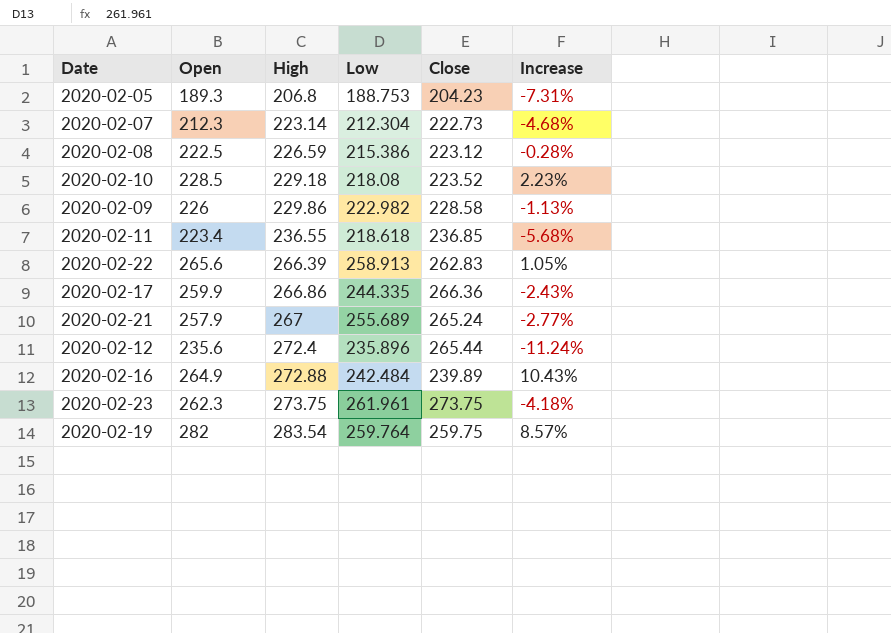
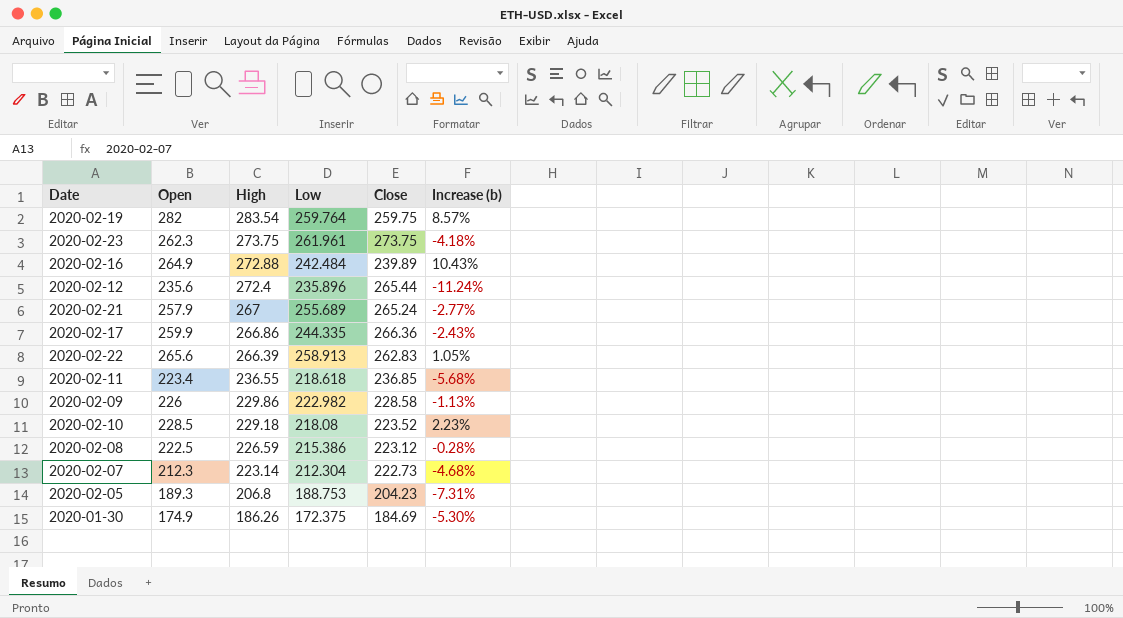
row order: High ascending -> High descending
column name: Increase -> Increase (b)
row 2020-01-30: none -> 174.9 | 186.26 | 172.375 | 184.69 | -5.30%

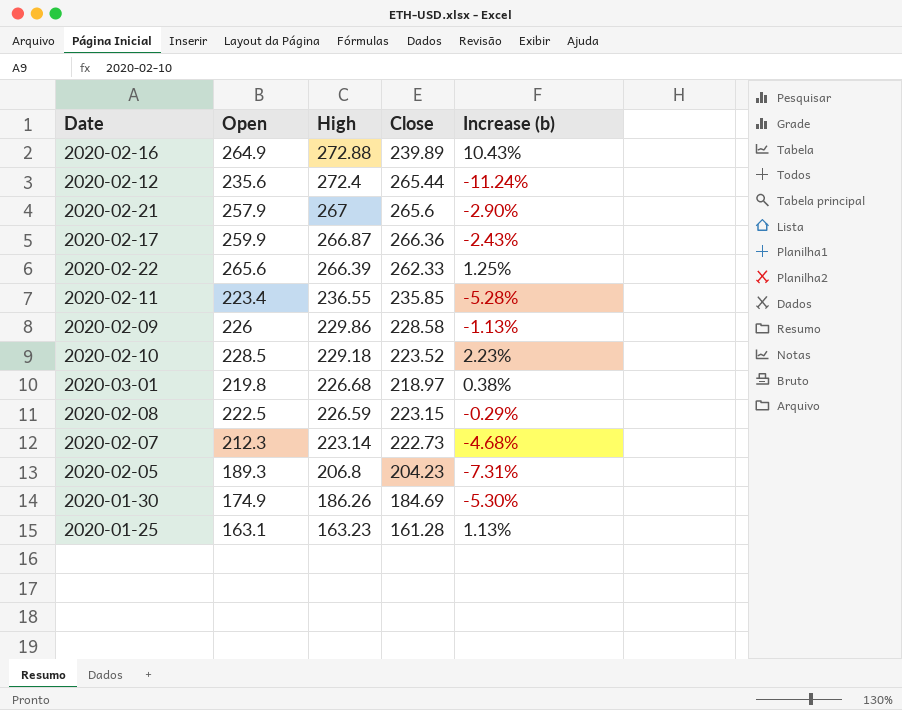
column Low | position: 4 -> none
row 2020-02-19: 282 | 283.54 | 259.764 | 259.75 | 8.57% -> none
row 2020-02-23: 262.3 | 273.75 | 261.961 | 273.75 | -4.18% -> none
2020-02-21 | Close: 265.24 -> 265.6
2020-02-21 | Increase (b): -2.77% -> -2.90%
2020-02-17 | High: 266.86 -> 266.87
2020-02-22 | Close: 262.83 -> 262.33
2020-02-22 | Increase (b): 1.05% -> 1.25%
2020-02-11 | Close: 236.85 -> 235.85
2020-02-11 | Increase (b): -5.68% -> -5.28%
row 2020-03-01: none -> 219.8 | 226.68 | 218.97 | 0.38%
2020-02-08 | Close: 223.12 -> 223.15
2020-02-08 | Increase (b): -0.28% -> -0.29%
row 2020-01-25: none -> 163.1 | 163.23 | 161.28 | 1.13%

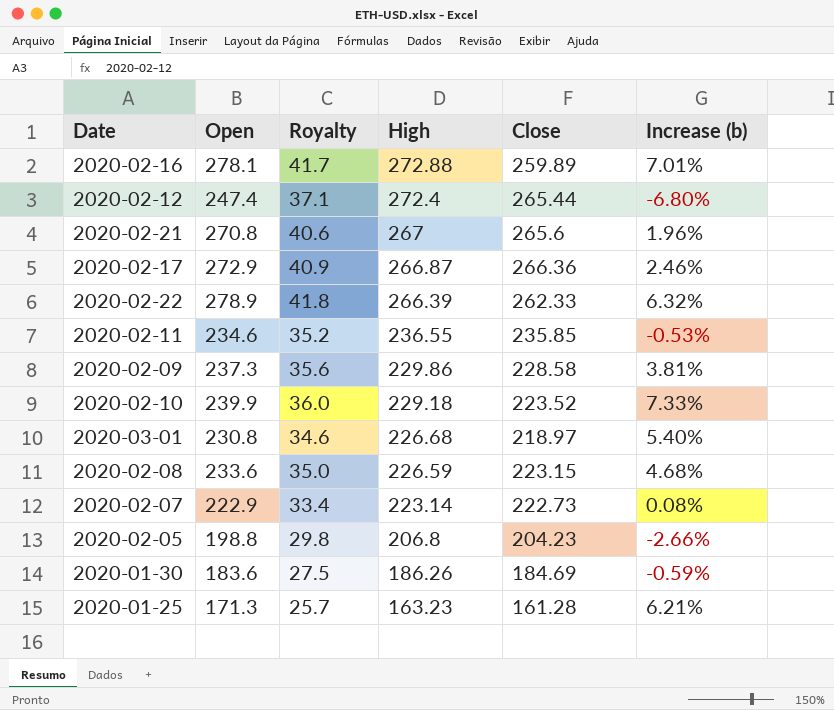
column Royalty | formula: none -> [Open] * 0.15
2020-02-16 | Open: 264.9 -> 278.1
2020-02-16 | Close: 239.89 -> 259.89
2020-02-16 | Increase (b): 10.43% -> 7.01%
2020-02-12 | Open: 235.6 -> 247.4
2020-02-12 | Increase (b): -11.24% -> -6.80%
2020-02-21 | Open: 257.9 -> 270.8
2020-02-21 | Increase (b): -2.90% -> 1.96%
2020-02-17 | Open: 259.9 -> 272.9
2020-02-17 | Increase (b): -2.43% -> 2.46%
2020-02-22 | Open: 265.6 -> 278.9
2020-02-22 | Increase (b): 1.25% -> 6.32%
2020-02-11 | Open: 223.4 -> 234.6
2020-02-11 | Increase (b): -5.28% -> -0.53%
2020-02-09 | Open: 226 -> 237.3
2020-02-09 | Increase (b): -1.13% -> 3.81%
2020-02-10 | Open: 228.5 -> 239.9
2020-02-10 | Increase (b): 2.23% -> 7.33%
2020-03-01 | Open: 219.8 -> 230.8
2020-03-01 | Increase (b): 0.38% -> 5.40%
2020-02-08 | Open: 222.5 -> 233.6
2020-02-08 | Increase (b): -0.29% -> 4.68%
2020-02-07 | Open: 212.3 -> 222.9
2020-02-07 | Increase (b): -4.68% -> 0.08%
2020-02-05 | Open: 189.3 -> 198.8
2020-02-05 | Increase (b): -7.31% -> -2.66%
2020-01-30 | Open: 174.9 -> 183.6
2020-01-30 | Increase (b): -5.30% -> -0.59%
2020-01-25 | Open: 163.1 -> 171.3
2020-01-25 | Increase (b): 1.13% -> 6.21%

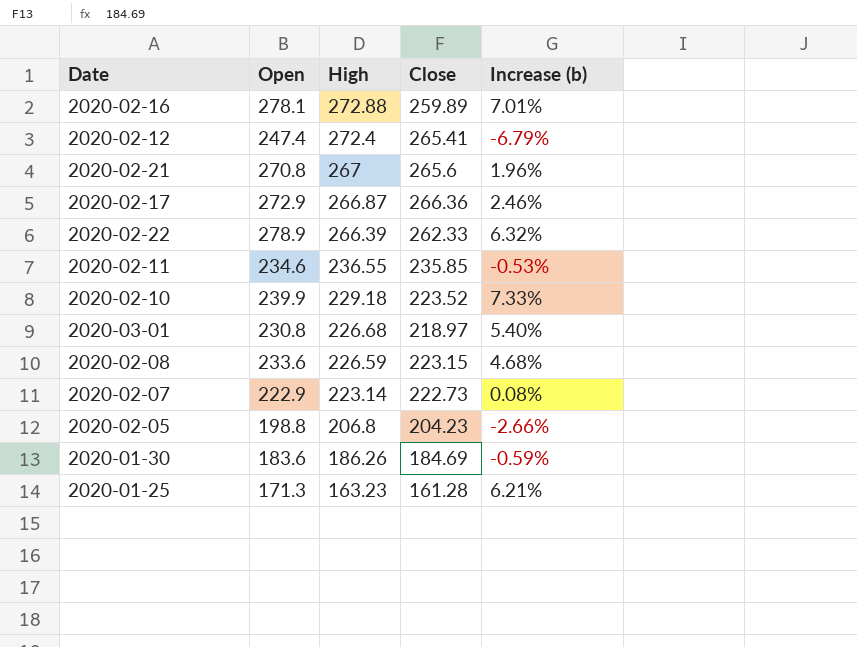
column Royalty | formula: [Open] * 0.15 -> none
row 2020-02-09: 237.3 | 35.6 | 229.86 | 228.58 | 3.81% -> none
2020-02-12 | Close: 265.44 -> 265.41
2020-02-12 | Increase (b): -6.80% -> -6.79%

